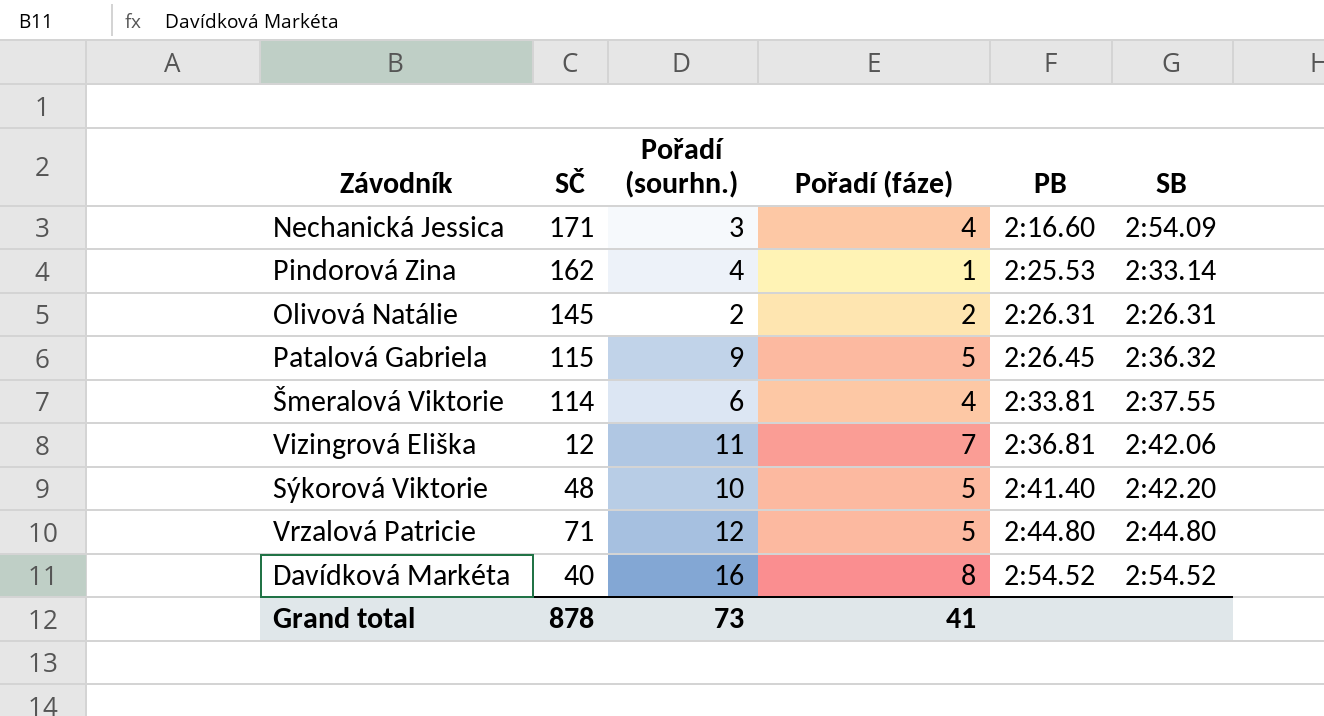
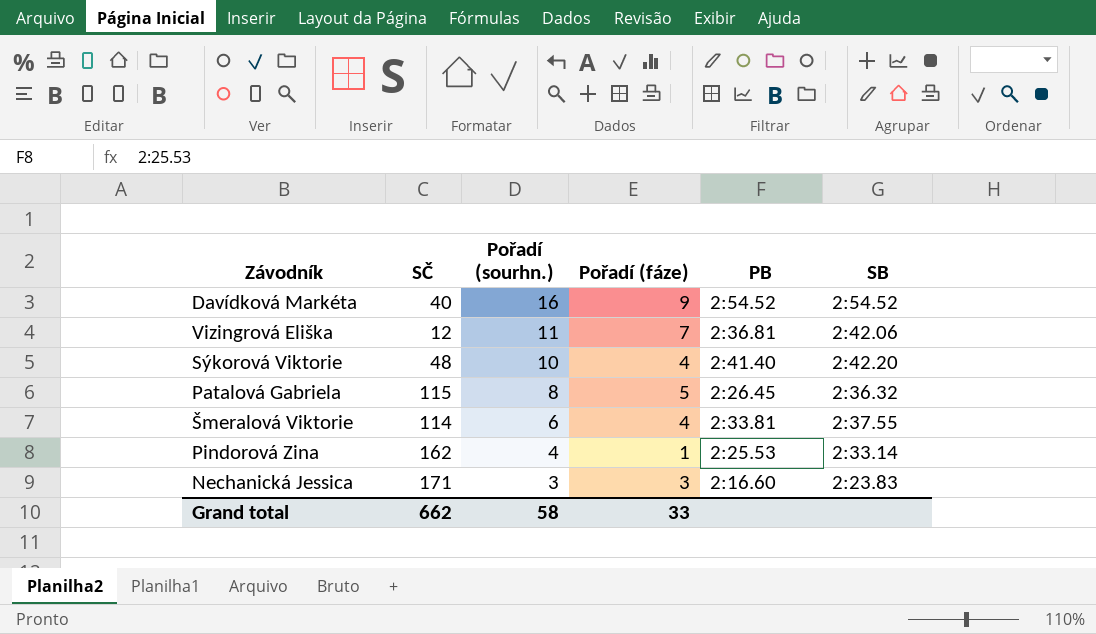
row order: PB ascending -> Pořadí (sourhn.) descending
row Olivová Natálie: 145 | 2 | 2 | 2:26.31 | 2:26.31 -> none
row Vrzalová Patricie: 71 | 12 | 5 | 2:44.80 | 2:44.80 -> none
Davídková Markéta | Pořadí (fáze): 8 -> 9
Sýkorová Viktorie | Pořadí (fáze): 5 -> 4
Patalová Gabriela | Pořadí (sourhn.): 9 -> 8
Nechanická Jessica | Pořadí (fáze): 4 -> 3
Nechanická Jessica | SB: 2:54.09 -> 2:23.83
Grand total | SČ: 878 -> 662
Grand total | Pořadí (sourhn.): 73 -> 58
Grand total | Pořadí (fáze): 41 -> 33

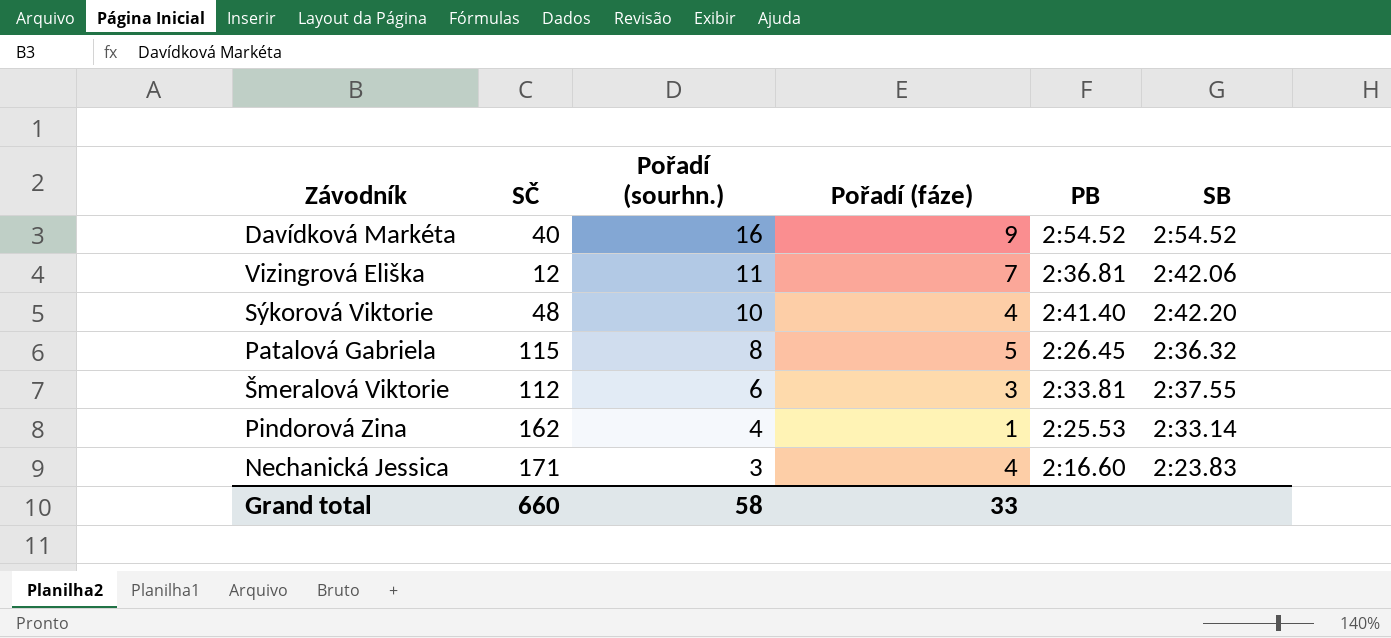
Šmeralová Viktorie | SČ: 114 -> 112
Šmeralová Viktorie | Pořadí (fáze): 4 -> 3
Nechanická Jessica | Pořadí (fáze): 3 -> 4
Grand total | SČ: 662 -> 660

